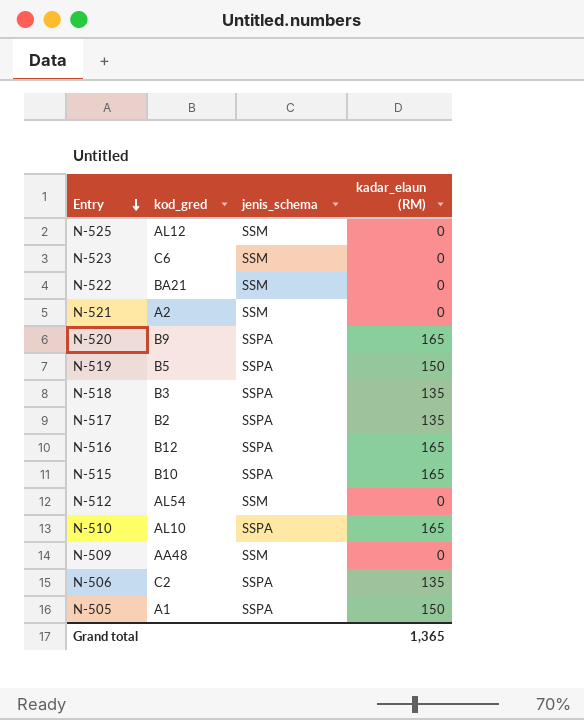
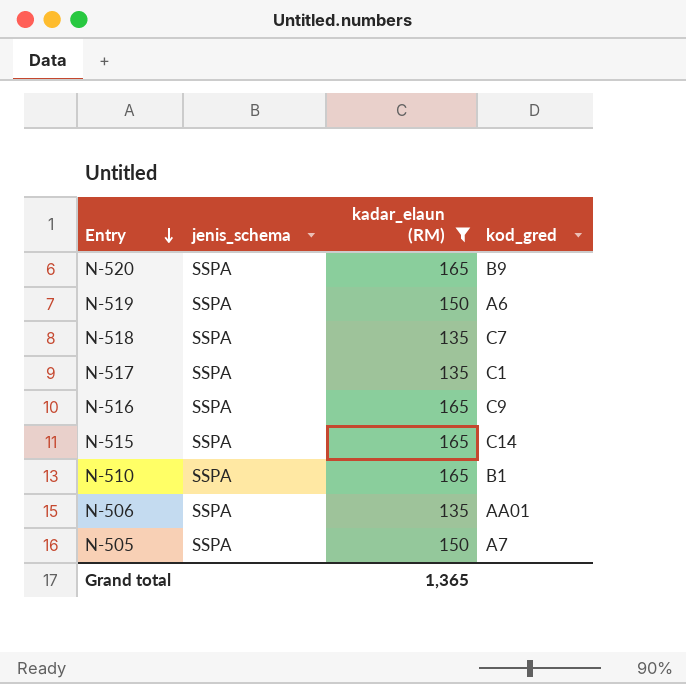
filter: none -> kadar_elaun (RM) != 0
column kod_gred | position: 2 -> 4
N-519 | kod_gred: B5 -> A6
N-518 | kod_gred: B3 -> C7
N-517 | kod_gred: B2 -> C1
N-516 | kod_gred: B12 -> C9
N-515 | kod_gred: B10 -> C14
N-510 | kod_gred: AL10 -> B1
N-506 | kod_gred: C2 -> AA01
N-505 | kod_gred: A1 -> A7

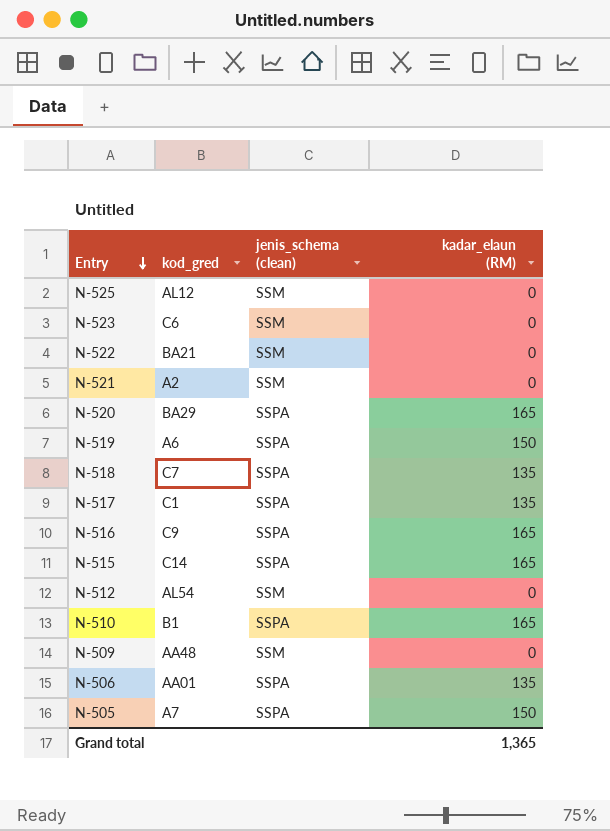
filter: kadar_elaun (RM) != 0 -> none
column kod_gred | position: 4 -> 2
column name: jenis_schema -> jenis_schema (clean)
N-520 | kod_gred: B9 -> BA29

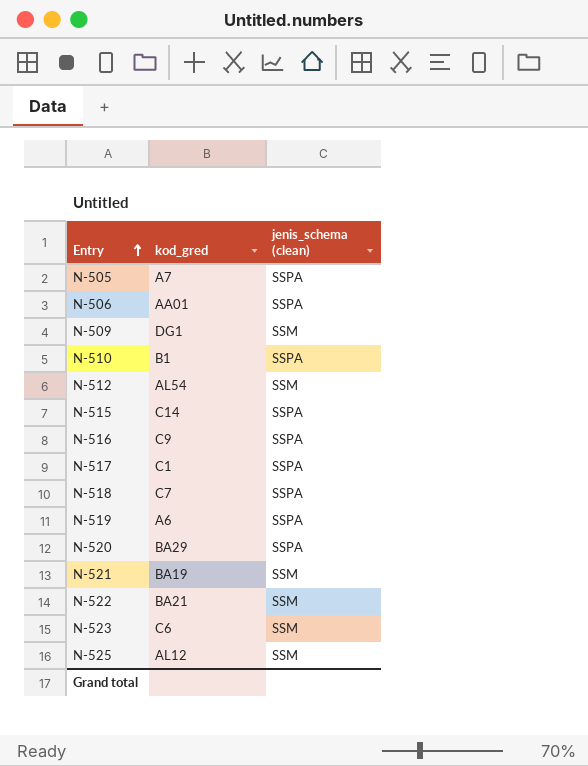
row order: Entry descending -> Entry ascending
column kadar_elaun (RM) | position: 4 -> none
N-509 | kod_gred: AA48 -> DG1
N-521 | kod_gred: A2 -> BA19

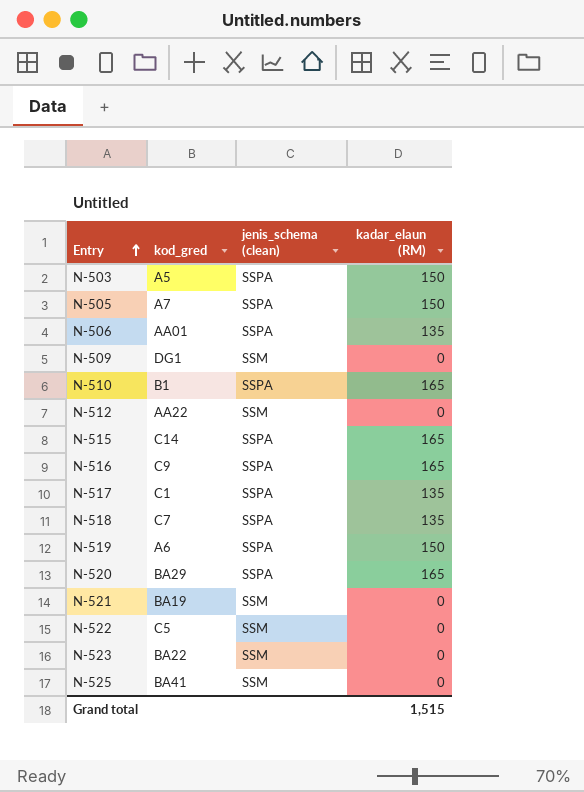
column kadar_elaun (RM) | position: none -> 4
row N-503: none -> A5 | SSPA | 150
N-512 | kod_gred: AL54 -> AA22
N-522 | kod_gred: BA21 -> C5
N-523 | kod_gred: C6 -> BA22
N-525 | kod_gred: AL12 -> BA41

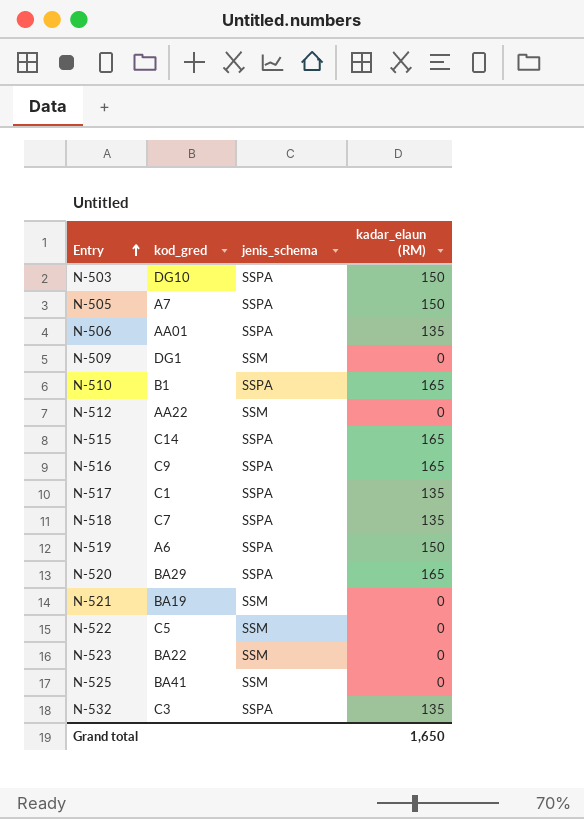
column name: jenis_schema (clean) -> jenis_schema
N-503 | kod_gred: A5 -> DG10
row N-532: none -> C3 | SSPA | 135
Grand total | kadar_elaun (RM): 1,515 -> 1,650

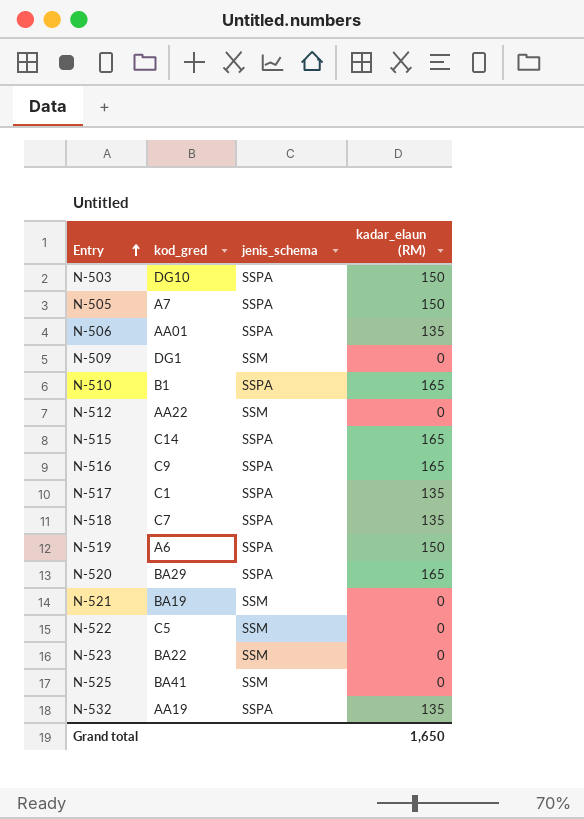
N-532 | kod_gred: C3 -> AA19

